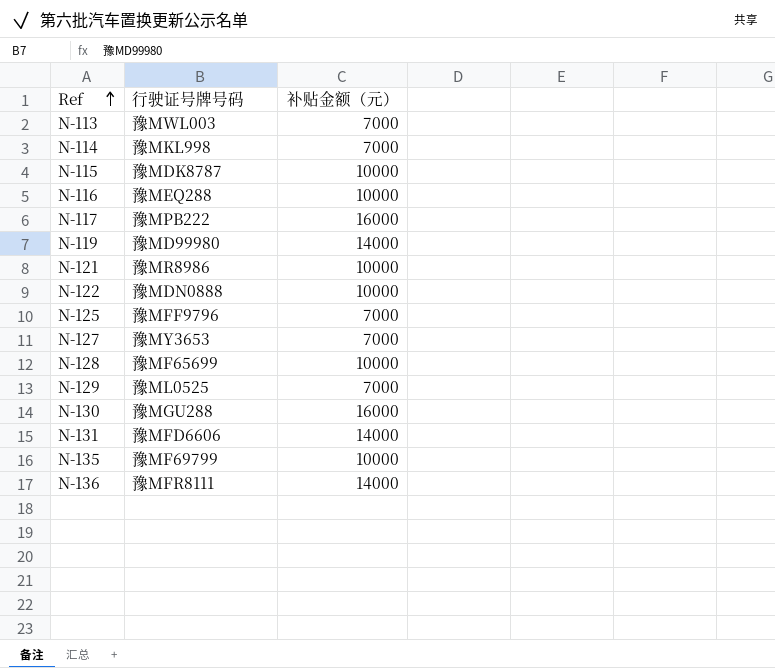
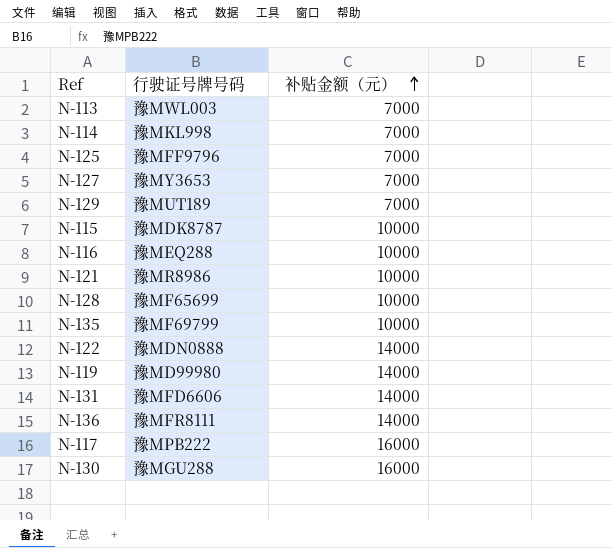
row order: Ref ascending -> 补贴金额（元） ascending
N-129 | 行驶证号牌号码: 豫ML0525 -> 豫MUT189
N-122 | 补贴金额（元）: 10000 -> 14000

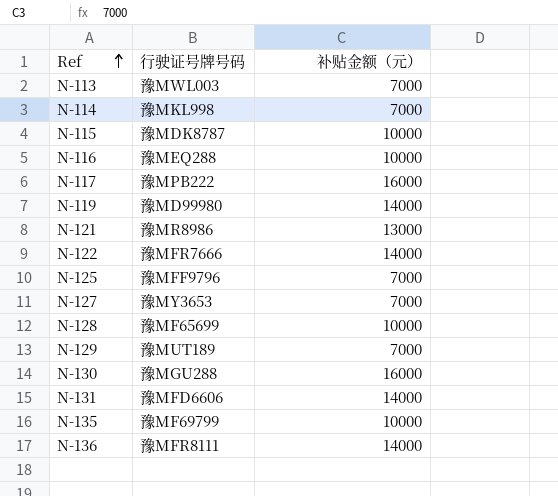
row order: 补贴金额（元） ascending -> Ref ascending
N-121 | 补贴金额（元）: 10000 -> 13000
N-122 | 行驶证号牌号码: 豫MDN0888 -> 豫MFR7666

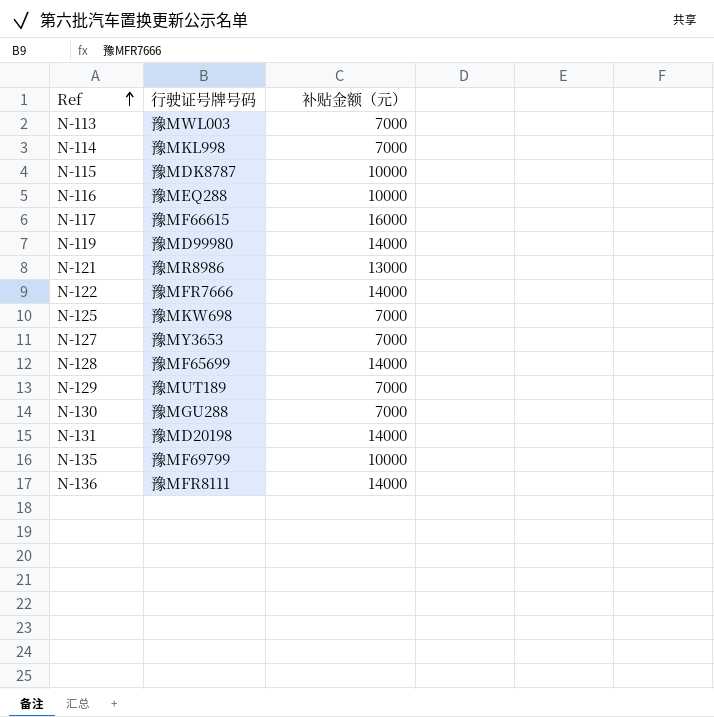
N-117 | 行驶证号牌号码: 豫MPB222 -> 豫MF66615
N-125 | 行驶证号牌号码: 豫MFF9796 -> 豫MKW698
N-128 | 补贴金额（元）: 10000 -> 14000
N-130 | 补贴金额（元）: 16000 -> 7000
N-131 | 行驶证号牌号码: 豫MFD6606 -> 豫MD20198

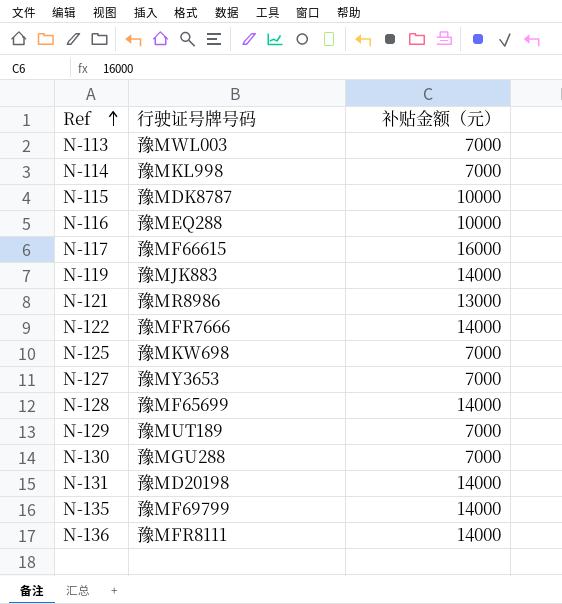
N-119 | 行驶证号牌号码: 豫MD99980 -> 豫MJK883
N-135 | 补贴金额（元）: 10000 -> 14000

